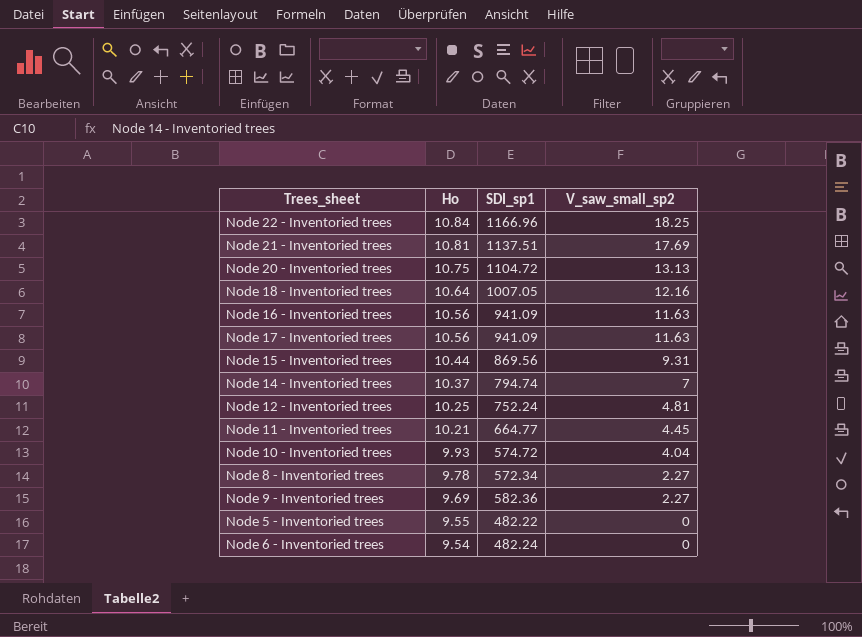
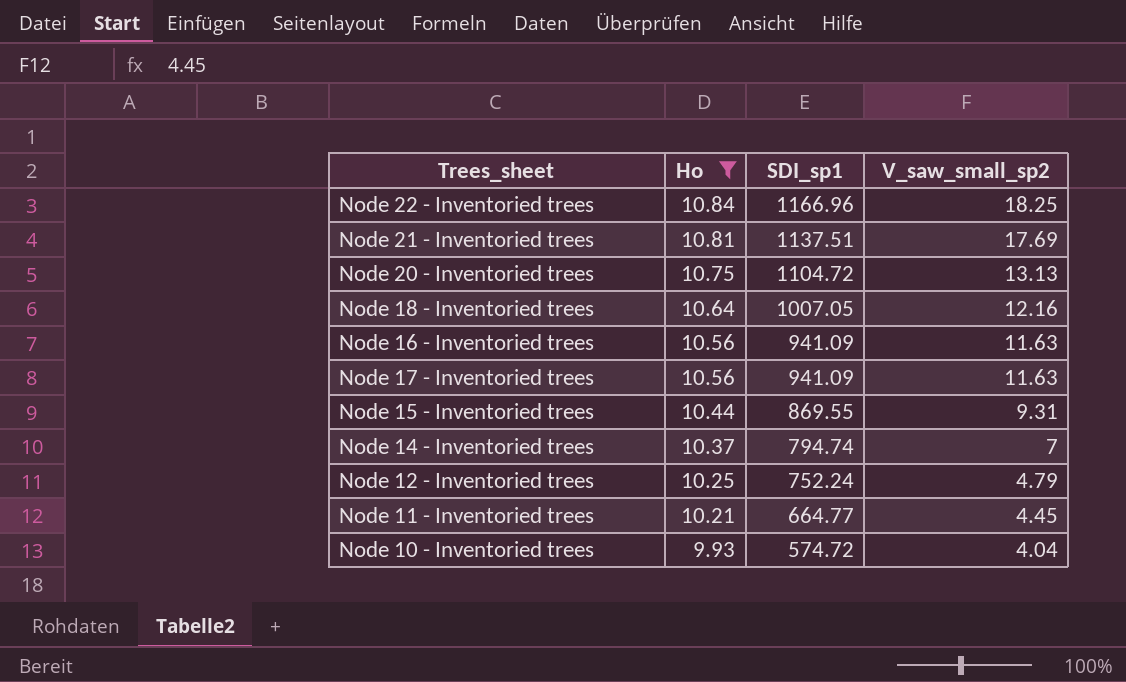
filter: none -> Ho >= 9.93
Node 15 - Inventoried trees | SDI_sp1: 869.56 -> 869.55
Node 12 - Inventoried trees | V_saw_small_sp2: 4.81 -> 4.79

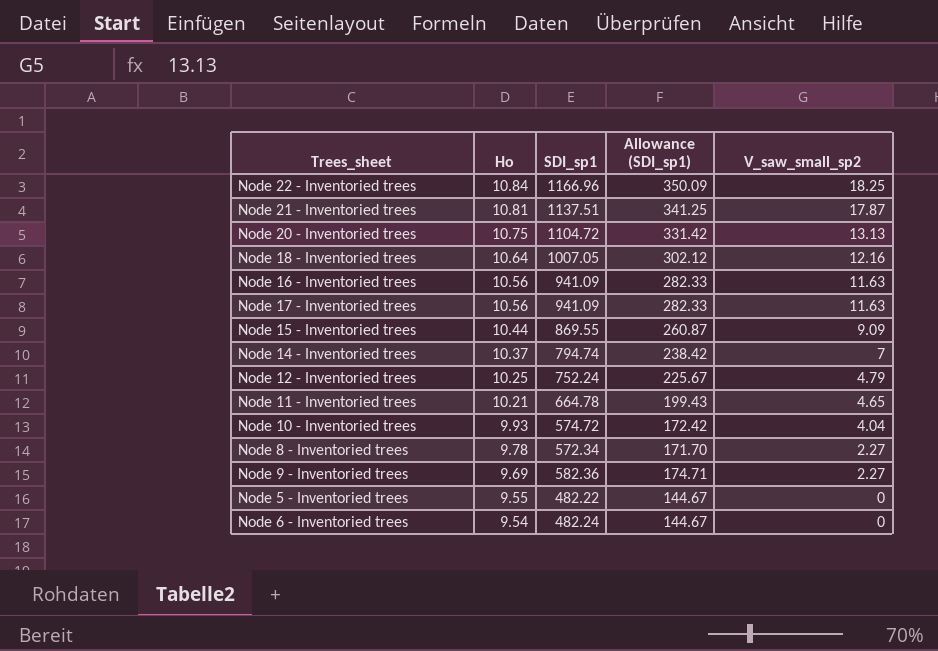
filter: Ho >= 9.93 -> none
column Allowance (SDI_sp1) | formula: none -> [SDI_sp1] * 0.3
Node 21 - Inventoried trees | V_saw_small_sp2: 17.69 -> 17.87
Node 15 - Inventoried trees | V_saw_small_sp2: 9.31 -> 9.09
Node 11 - Inventoried trees | SDI_sp1: 664.77 -> 664.78
Node 11 - Inventoried trees | V_saw_small_sp2: 4.45 -> 4.65

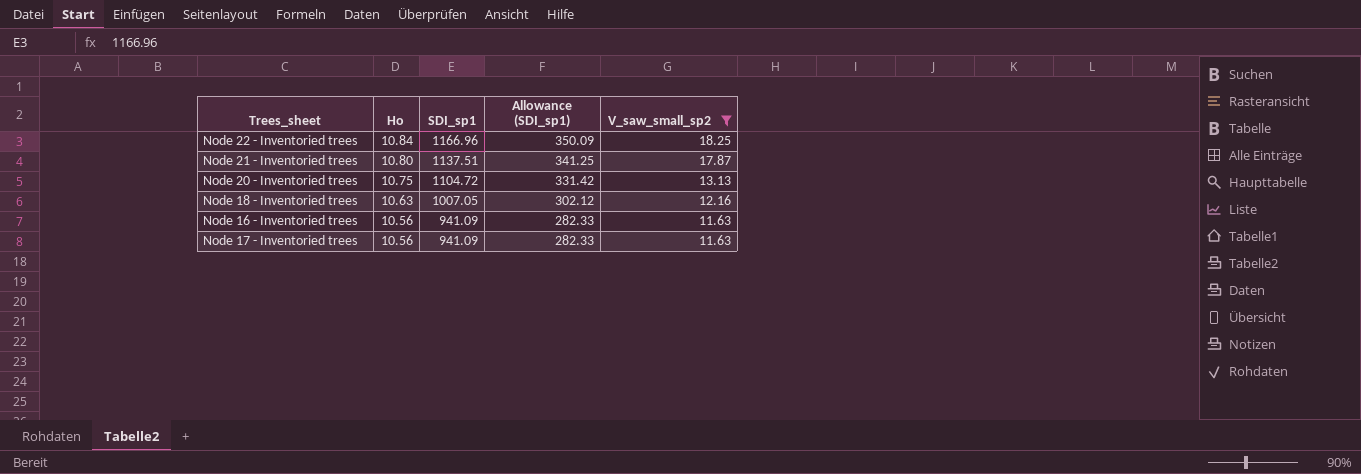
filter: none -> V_saw_small_sp2 >= 11.63
Node 21 - Inventoried trees | Ho: 10.81 -> 10.80
Node 18 - Inventoried trees | Ho: 10.64 -> 10.63

